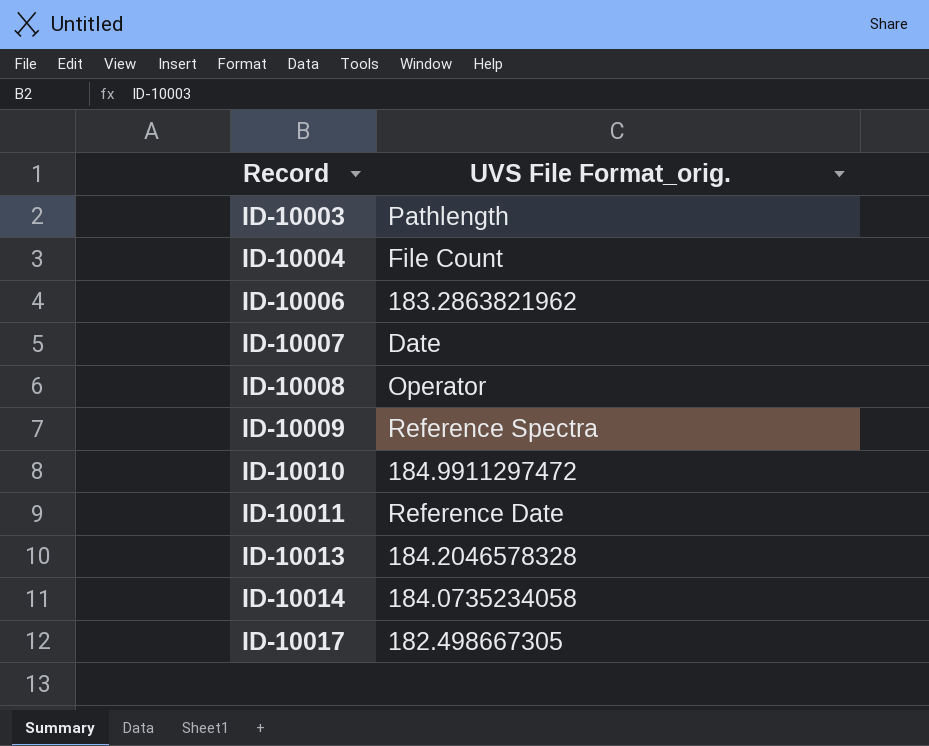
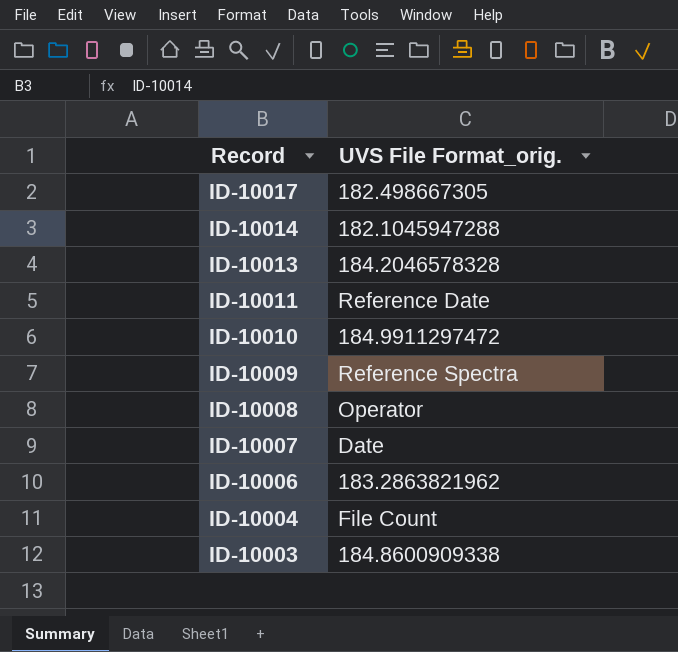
row order: Record ascending -> Record descending
ID-10014 | UVS File Format_orig.: 184.0735234058 -> 182.1045947288
ID-10003 | UVS File Format_orig.: Pathlength -> 184.8600909338

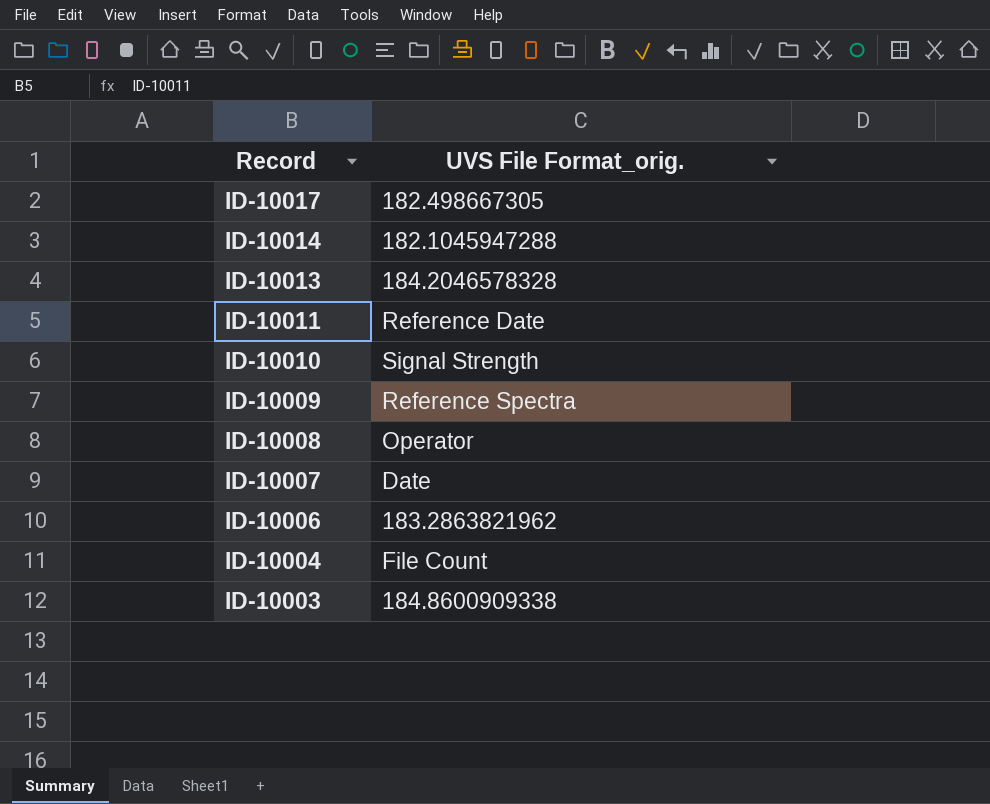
ID-10010 | UVS File Format_orig.: 184.9911297472 -> Signal Strength

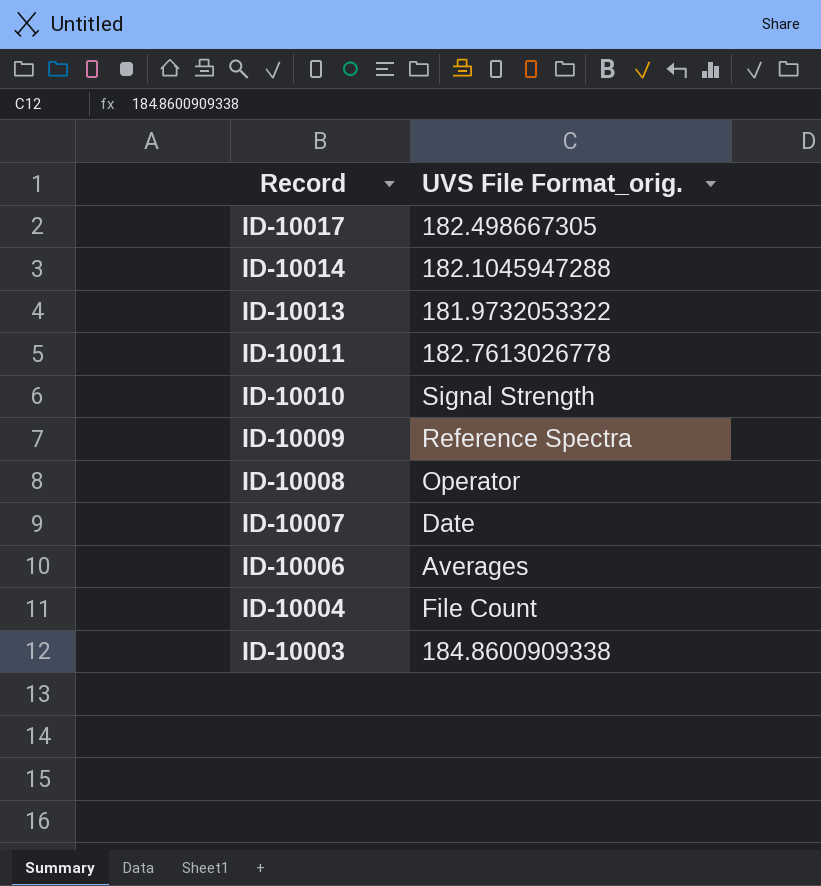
ID-10013 | UVS File Format_orig.: 184.2046578328 -> 181.9732053322
ID-10011 | UVS File Format_orig.: Reference Date -> 182.7613026778
ID-10006 | UVS File Format_orig.: 183.2863821962 -> Averages

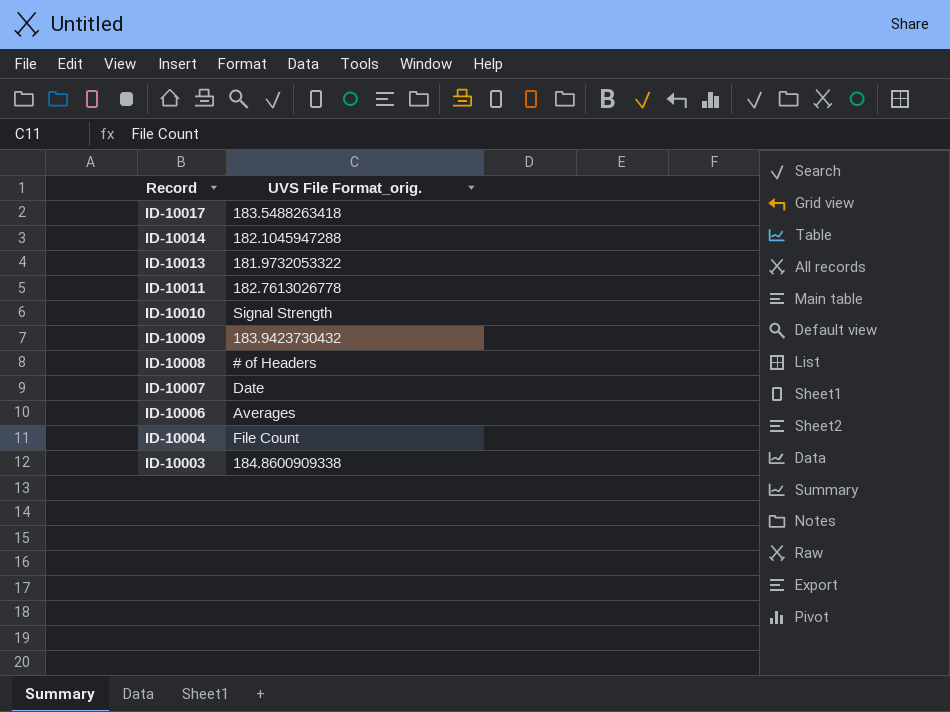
ID-10017 | UVS File Format_orig.: 182.498667305 -> 183.5488263418
ID-10009 | UVS File Format_orig.: Reference Spectra -> 183.9423730432
ID-10008 | UVS File Format_orig.: Operator -> # of Headers

